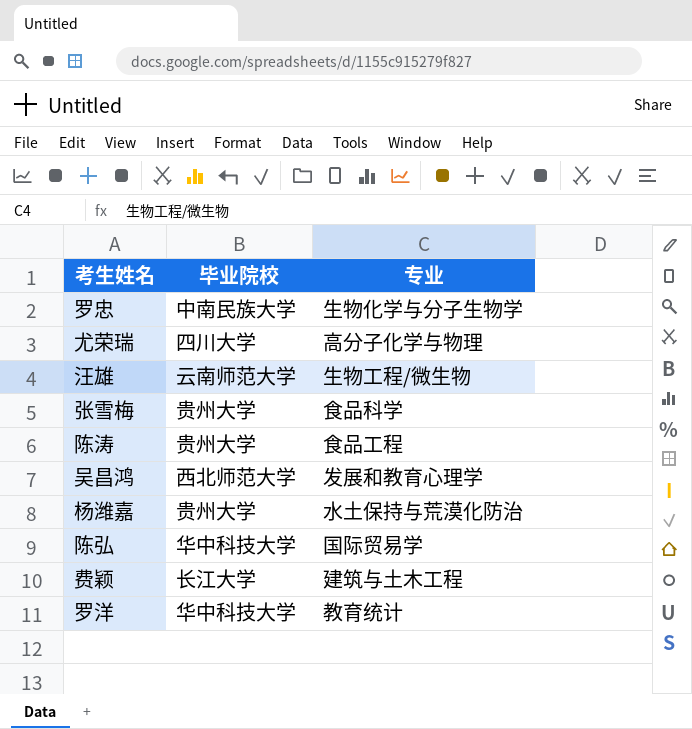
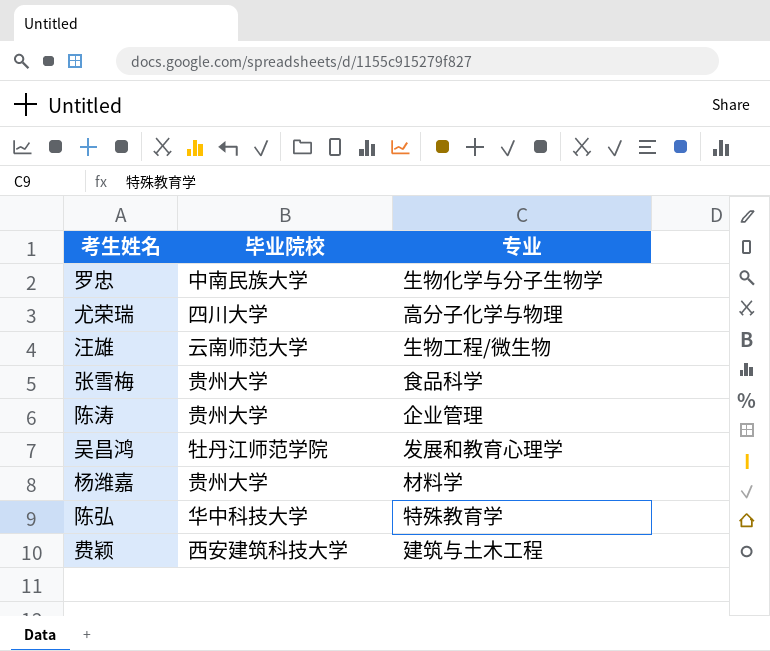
row 罗洋: 华中科技大学 | 教育统计 -> none
陈涛 | 专业: 食品工程 -> 企业管理
吴昌鸿 | 毕业院校: 西北师范大学 -> 牡丹江师范学院
杨潍嘉 | 专业: 水土保持与荒漠化防治 -> 材料学
陈弘 | 专业: 国际贸易学 -> 特殊教育学
费颖 | 毕业院校: 长江大学 -> 西安建筑科技大学

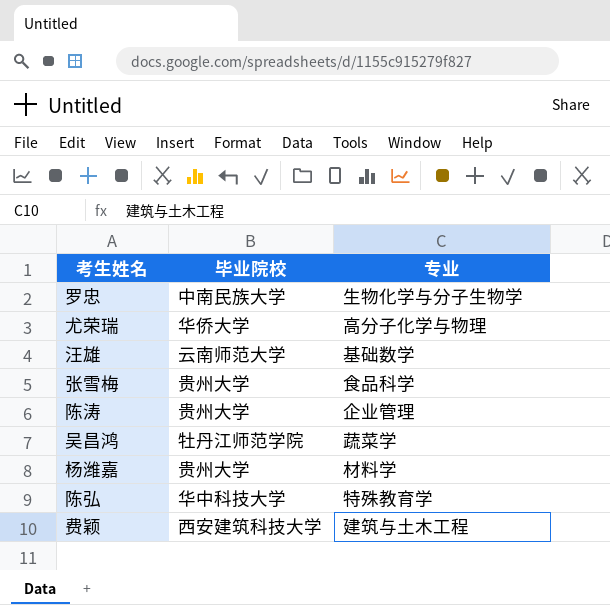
尤荣瑞 | 毕业院校: 四川大学 -> 华侨大学
汪雄 | 专业: 生物工程/微生物 -> 基础数学
吴昌鸿 | 专业: 发展和教育心理学 -> 蔬菜学

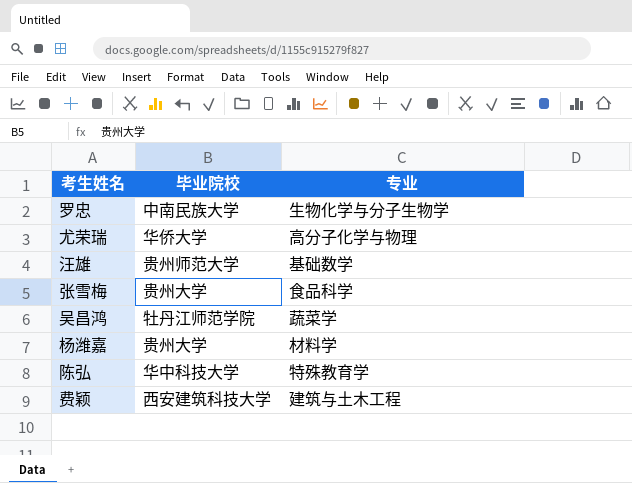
row 陈涛: 贵州大学 | 企业管理 -> none
汪雄 | 毕业院校: 云南师范大学 -> 贵州师范大学

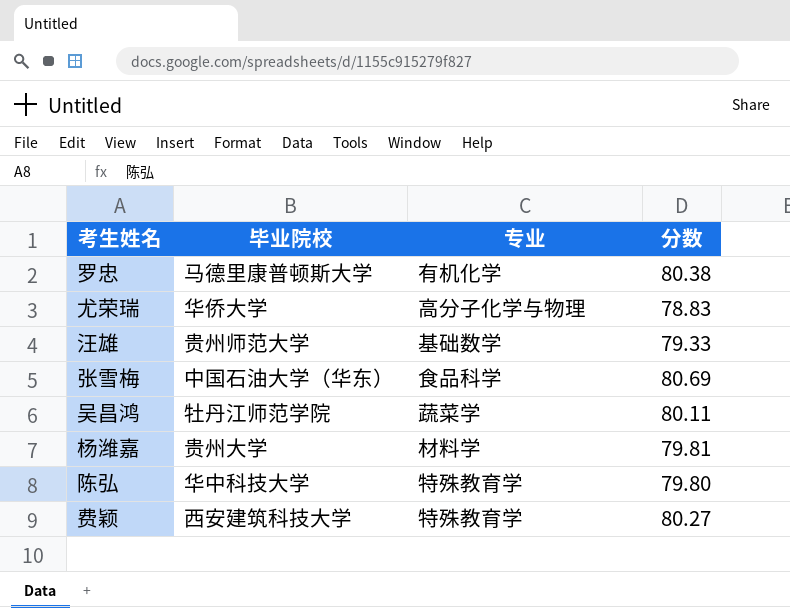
column 分数 | position: none -> 4
罗忠 | 毕业院校: 中南民族大学 -> 马德里康普顿斯大学
罗忠 | 专业: 生物化学与分子生物学 -> 有机化学
张雪梅 | 毕业院校: 贵州大学 -> 中国石油大学（华东）
费颖 | 专业: 建筑与土木工程 -> 特殊教育学

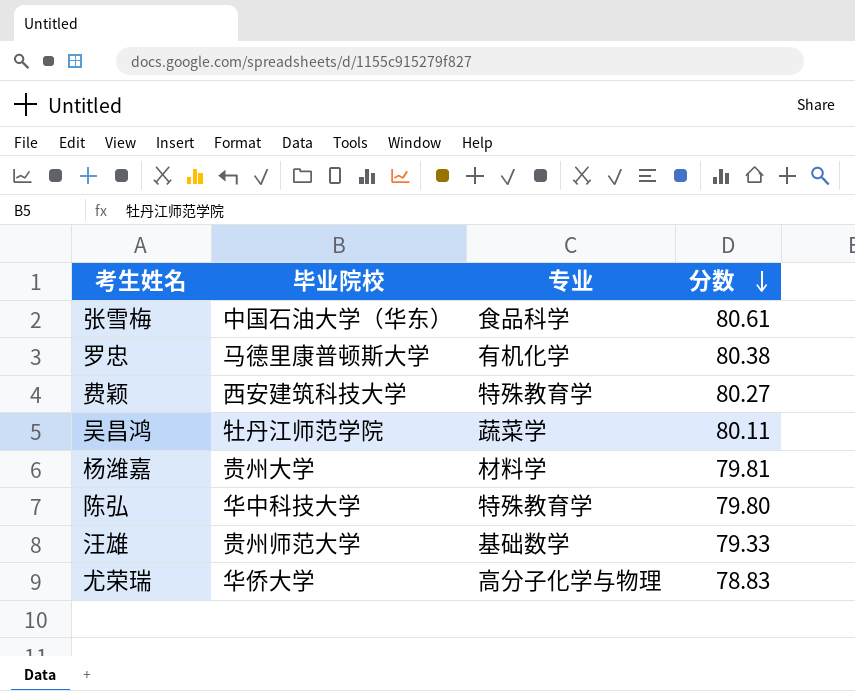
row order: none -> 分数 descending
张雪梅 | 分数: 80.69 -> 80.61

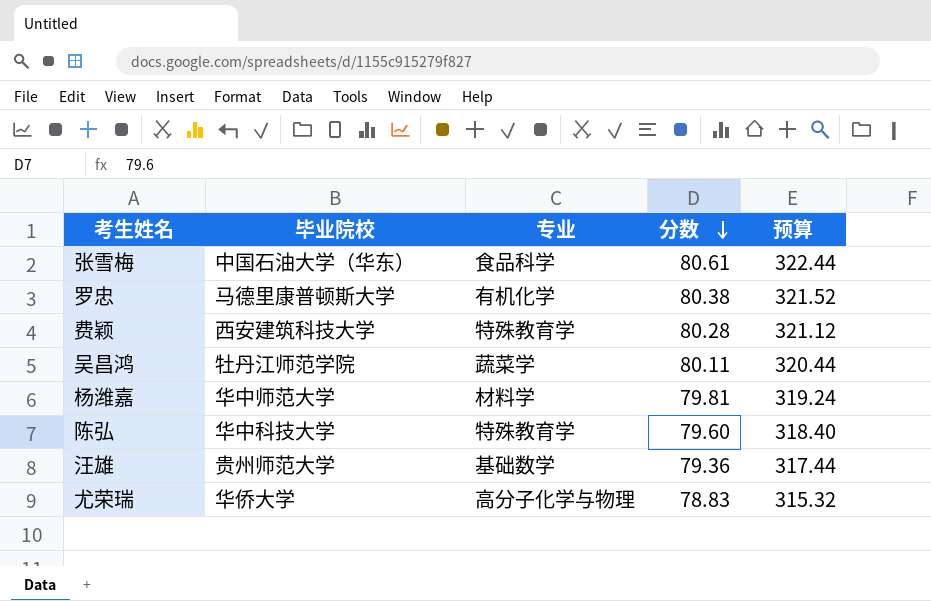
column 预算 | formula: none -> [分数] * 4
费颖 | 分数: 80.27 -> 80.28
杨潍嘉 | 毕业院校: 贵州大学 -> 华中师范大学
陈弘 | 分数: 79.80 -> 79.60
汪雄 | 分数: 79.33 -> 79.36

